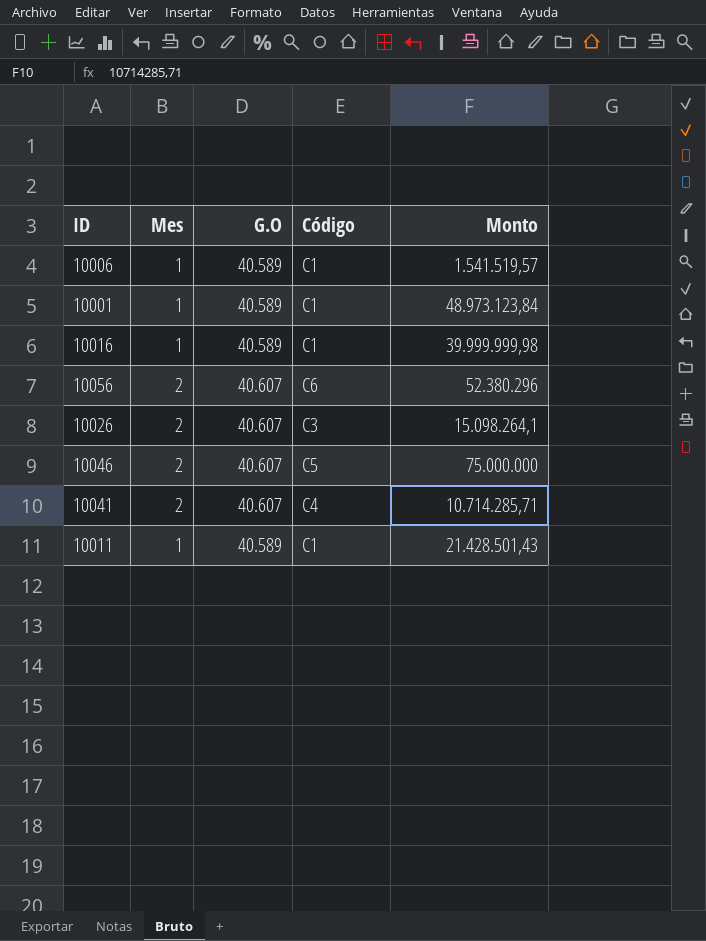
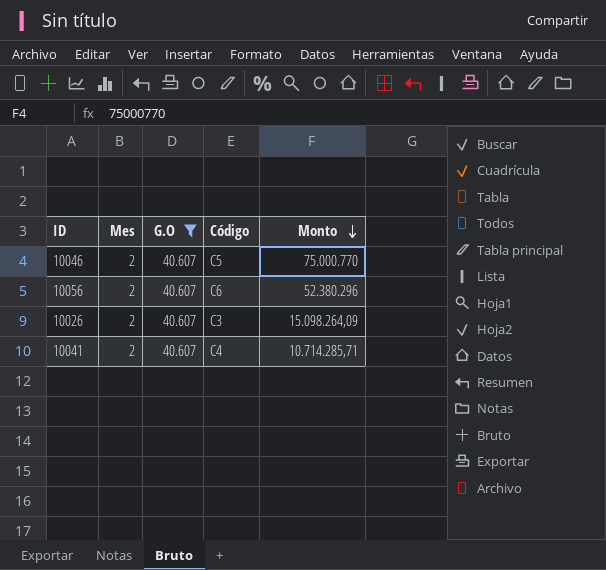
filter: none -> G.O = 40.607
row order: none -> Monto descending
10046 | Monto: 75.000.000 -> 75.000.770
10026 | Monto: 15.098.264,1 -> 15.098.264,09

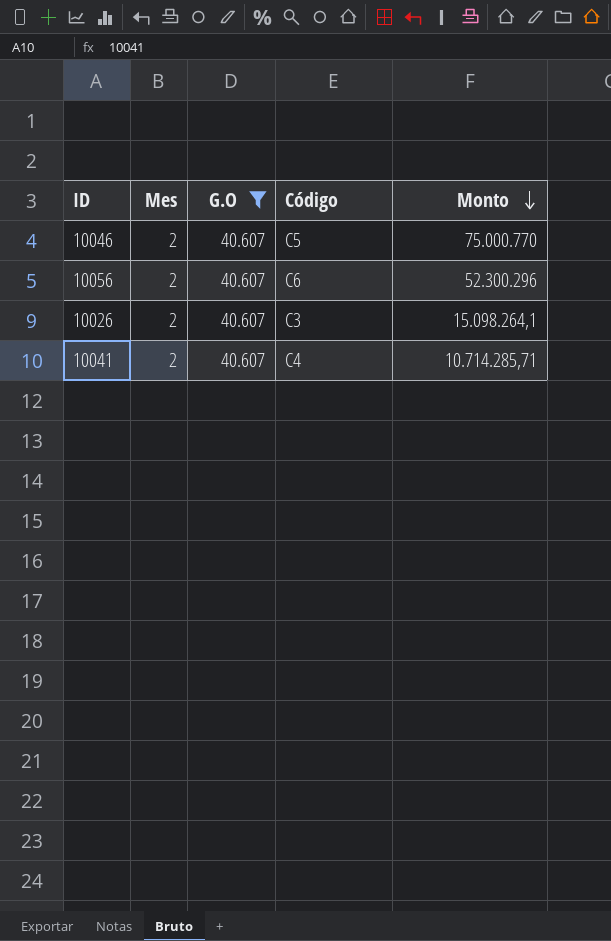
10056 | Monto: 52.380.296 -> 52.300.296
10026 | Monto: 15.098.264,09 -> 15.098.264,1

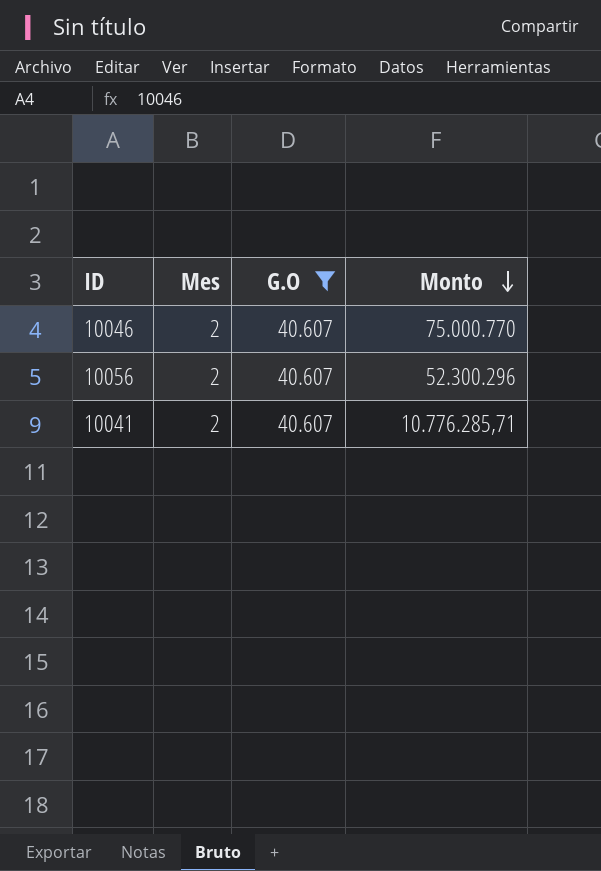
column Código | position: 4 -> none
row 10026: 2 | 40.607 | C3 | 15.098.264,1 -> none
10041 | Monto: 10.714.285,71 -> 10.776.285,71

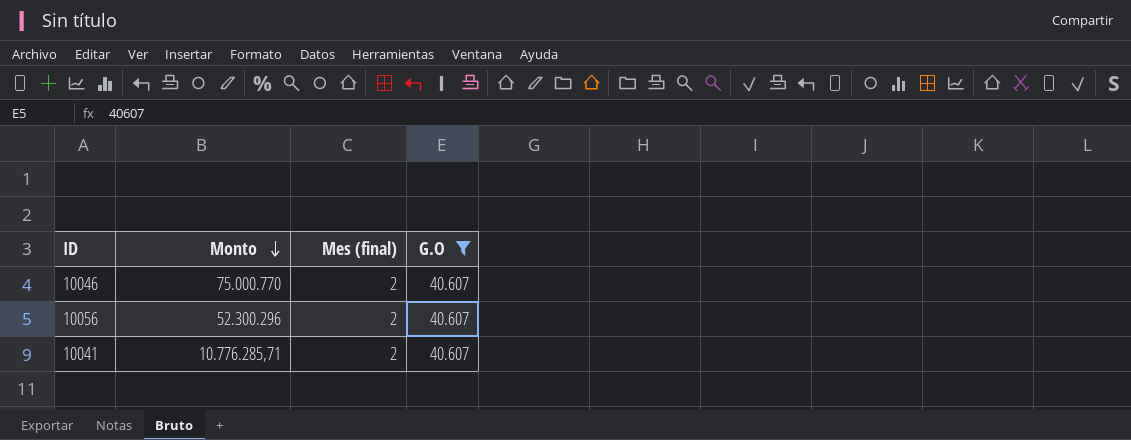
column Monto | position: 4 -> 2
column name: Mes -> Mes (final)

